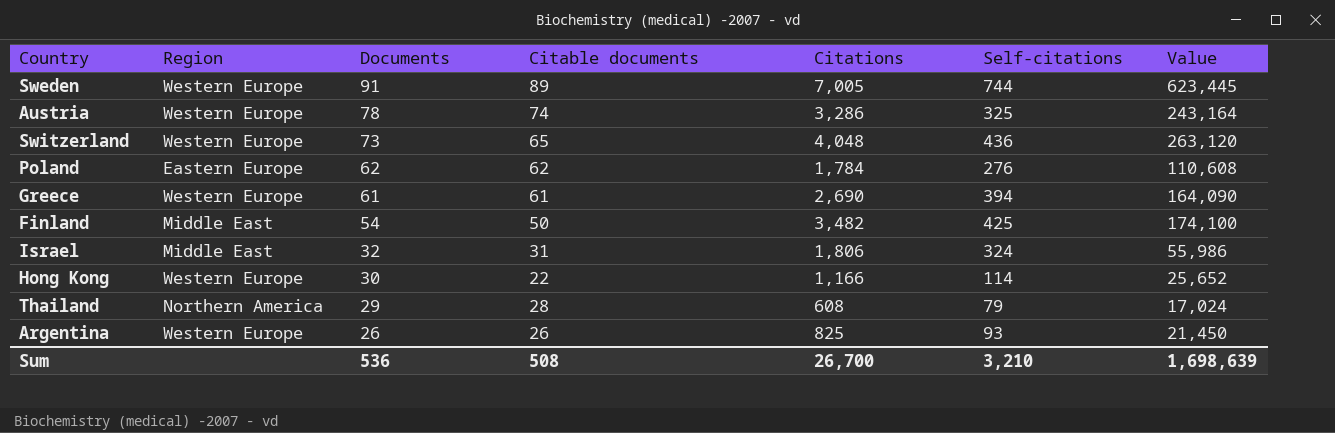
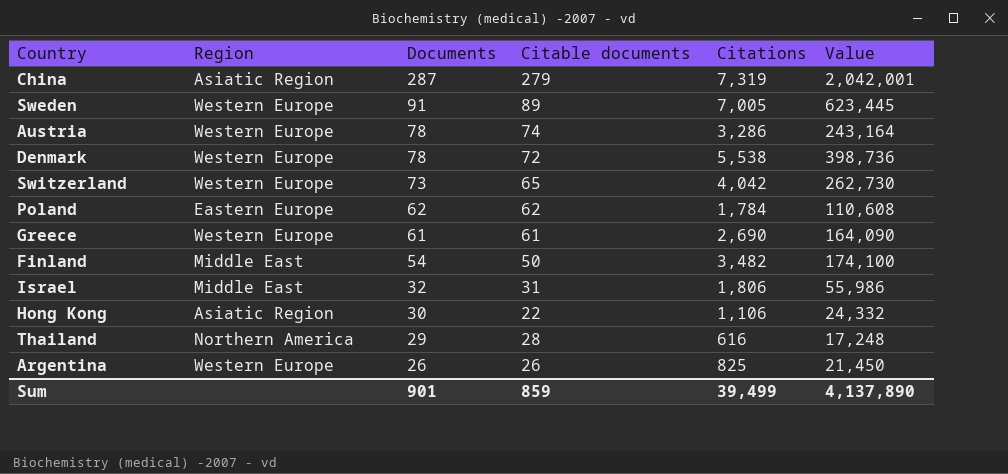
column Self-citations | position: 6 -> none
row China: none -> Asiatic Region | 287 | 279 | 7,319 | 2,042,001
row Denmark: none -> Western Europe | 78 | 72 | 5,538 | 398,736
Switzerland | Citations: 4,048 -> 4,042
Switzerland | Value: 263,120 -> 262,730
Hong Kong | Region: Western Europe -> Asiatic Region
Hong Kong | Citations: 1,166 -> 1,106
Hong Kong | Value: 25,652 -> 24,332
Thailand | Citations: 608 -> 616
Thailand | Value: 17,024 -> 17,248
Sum | Documents: 536 -> 901
Sum | Citable documents: 508 -> 859
Sum | Citations: 26,700 -> 39,499
Sum | Value: 1,698,639 -> 4,137,890

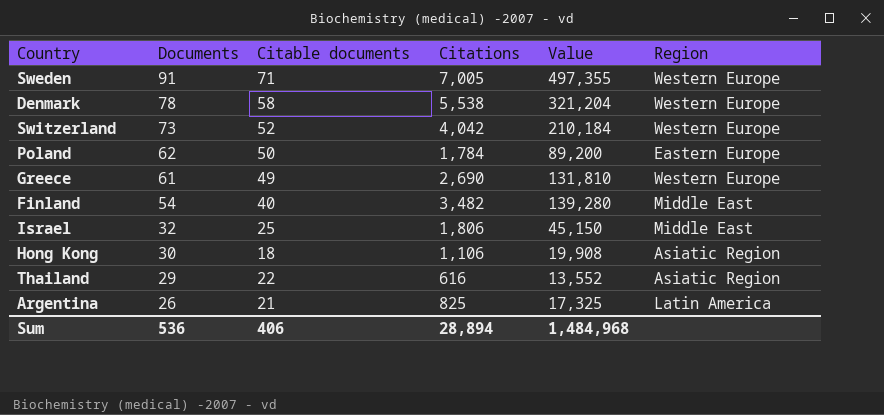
column Region | position: 2 -> 6
row China: Asiatic Region | 287 | 279 | 7,319 | 2,042,001 -> none
row Austria: Western Europe | 78 | 74 | 3,286 | 243,164 -> none
Sweden | Citable documents: 89 -> 71
Sweden | Value: 623,445 -> 497,355
Denmark | Citable documents: 72 -> 58
Denmark | Value: 398,736 -> 321,204
Switzerland | Citable documents: 65 -> 52
Switzerland | Value: 262,730 -> 210,184
Poland | Citable documents: 62 -> 50
Poland | Value: 110,608 -> 89,200
Greece | Citable documents: 61 -> 49
Greece | Value: 164,090 -> 131,810
Finland | Citable documents: 50 -> 40
Finland | Value: 174,100 -> 139,280
Israel | Citable documents: 31 -> 25
Israel | Value: 55,986 -> 45,150
Hong Kong | Citable documents: 22 -> 18
Hong Kong | Value: 24,332 -> 19,908
Thailand | Citable documents: 28 -> 22
Thailand | Value: 17,248 -> 13,552
Thailand | Region: Northern America -> Asiatic Region
Argentina | Citable documents: 26 -> 21
Argentina | Value: 21,450 -> 17,325
Argentina | Region: Western Europe -> Latin America
Sum | Documents: 901 -> 536
Sum | Citable documents: 859 -> 406
Sum | Citations: 39,499 -> 28,894
Sum | Value: 4,137,890 -> 1,484,968

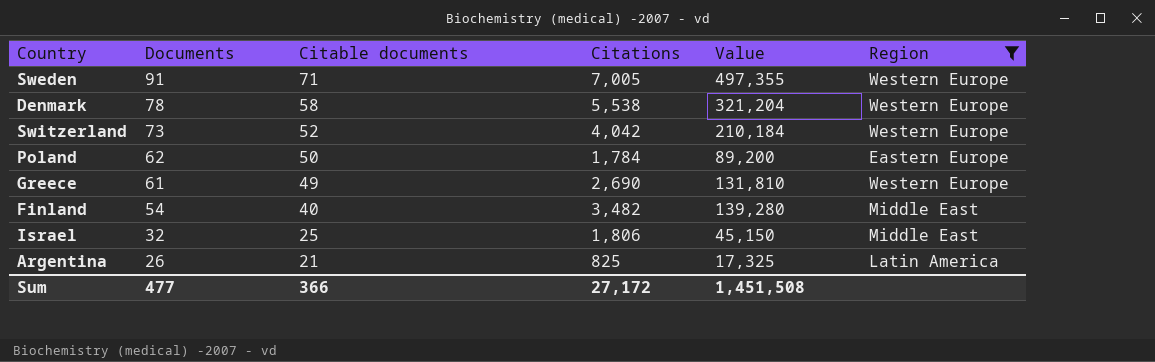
filter: none -> Region != Asiatic Region
Sum | Documents: 536 -> 477
Sum | Citable documents: 406 -> 366
Sum | Citations: 28,894 -> 27,172
Sum | Value: 1,484,968 -> 1,451,508

